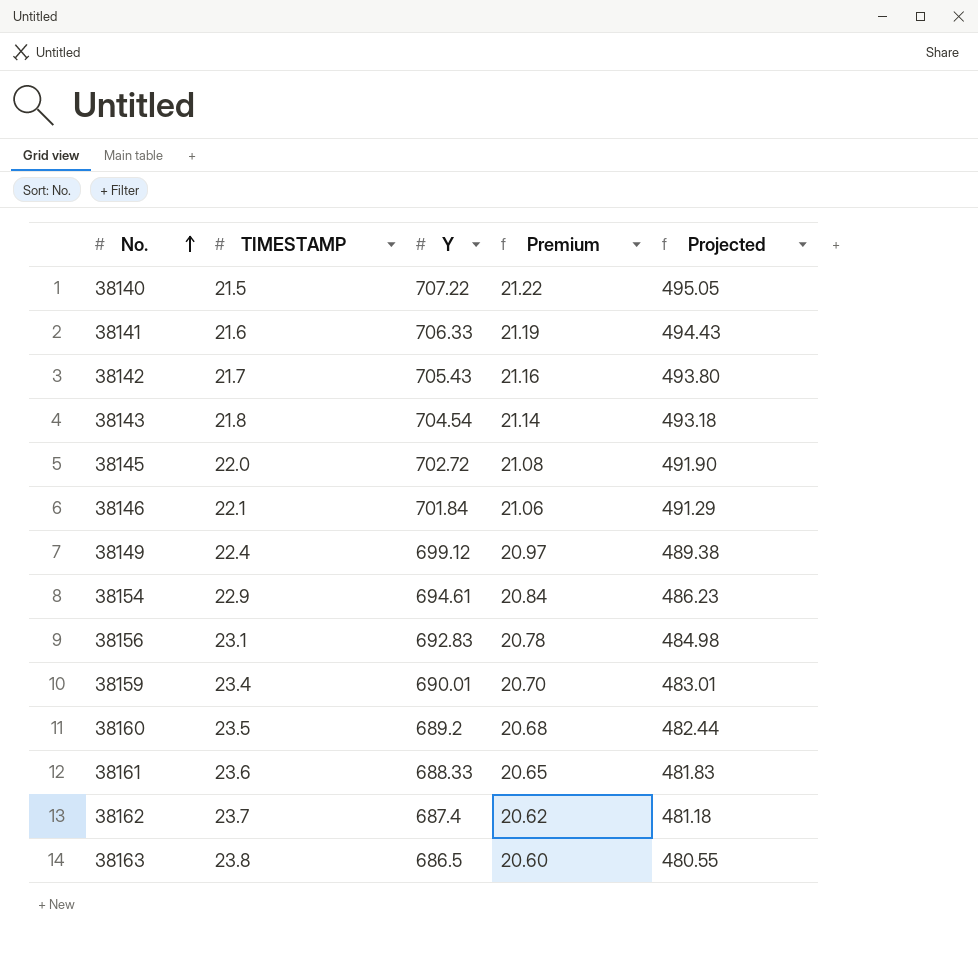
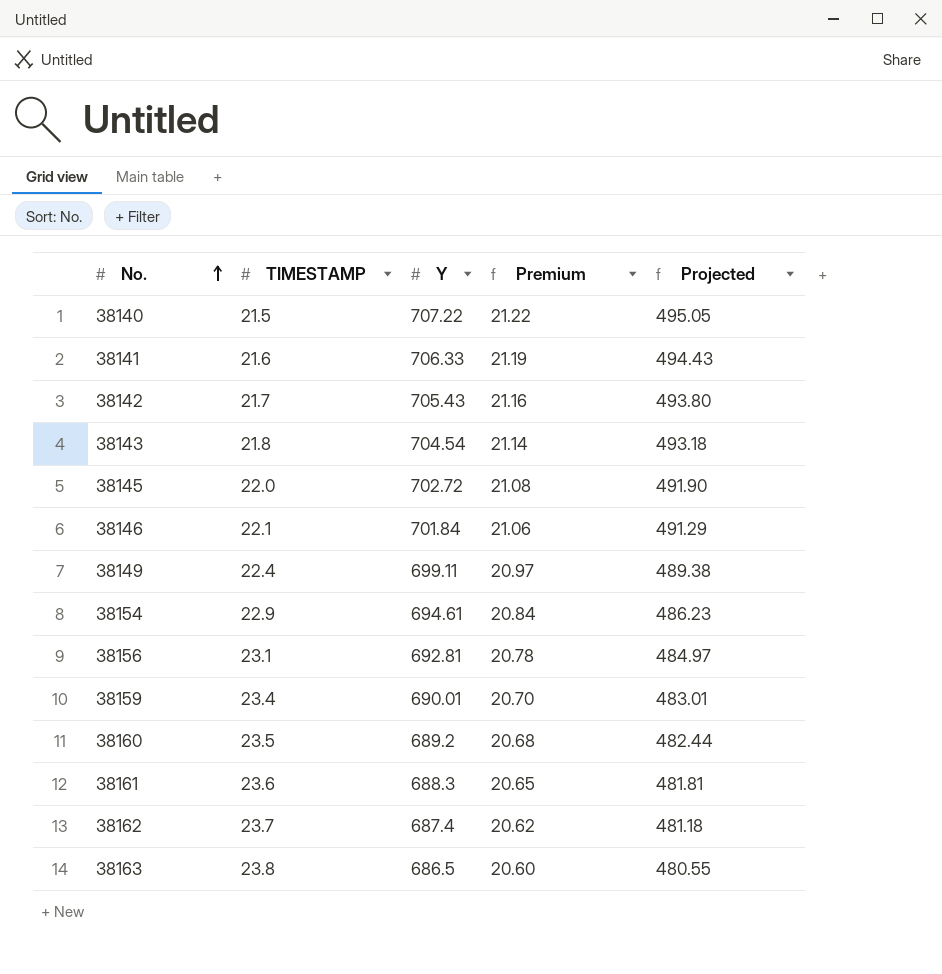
38149 | Y: 699.12 -> 699.11
38156 | Y: 692.83 -> 692.81
38156 | Projected: 484.98 -> 484.97
38161 | Y: 688.33 -> 688.3
38161 | Projected: 481.83 -> 481.81

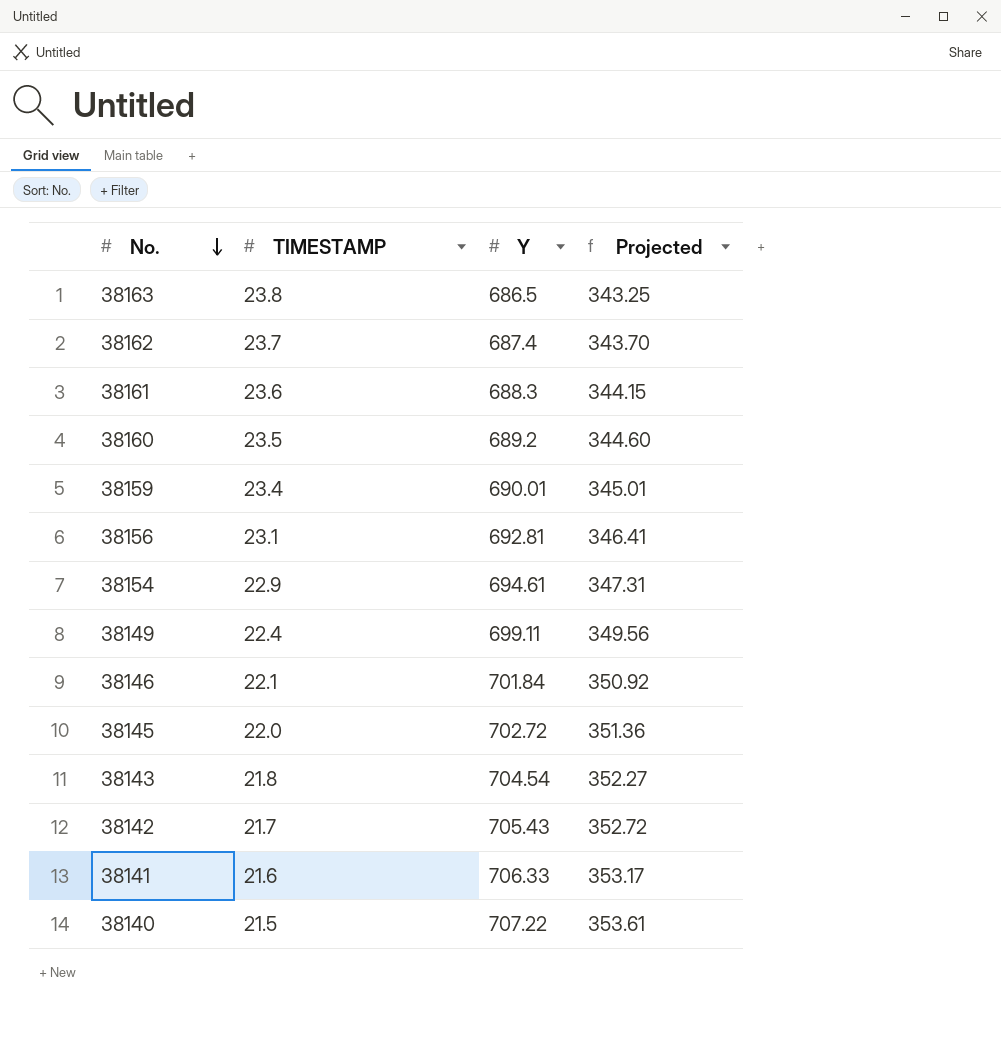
row order: No. ascending -> No. descending
column Premium | formula: [Y] * 0.03 -> none
column Projected | formula: [Y] * 0.7 -> [Y] * 0.5

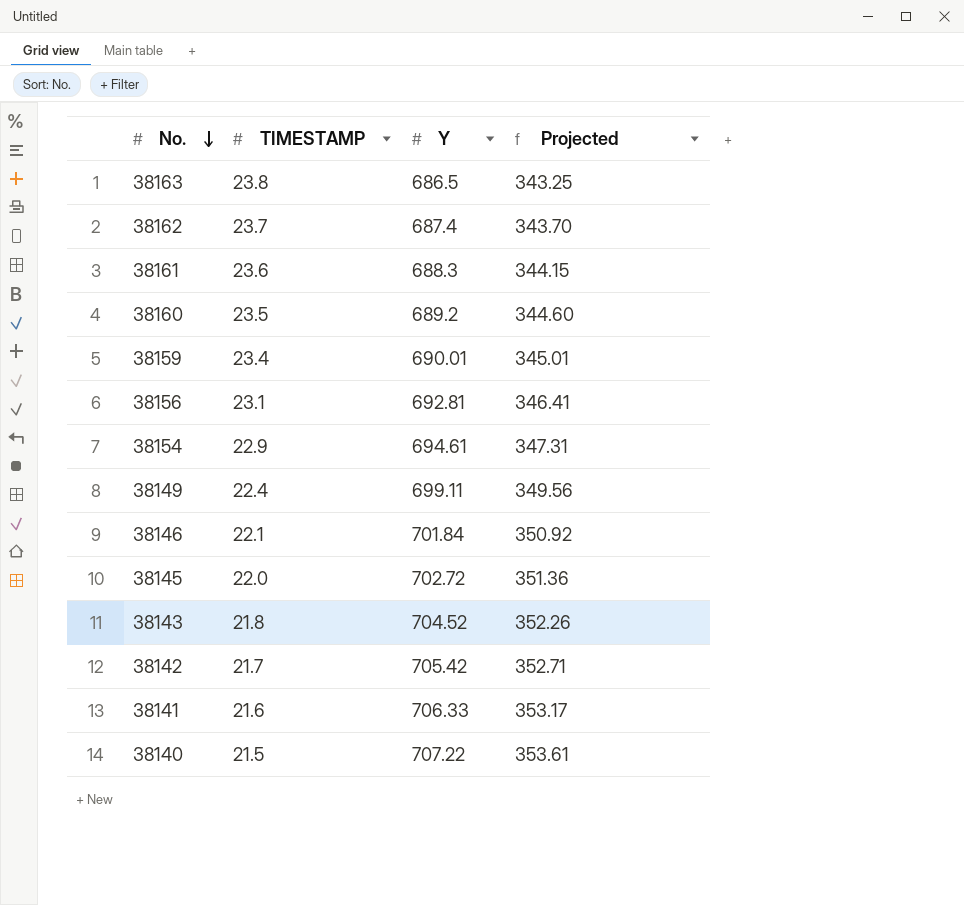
38143 | Y: 704.54 -> 704.52
38143 | Projected: 352.27 -> 352.26
38142 | Y: 705.43 -> 705.42
38142 | Projected: 352.72 -> 352.71

